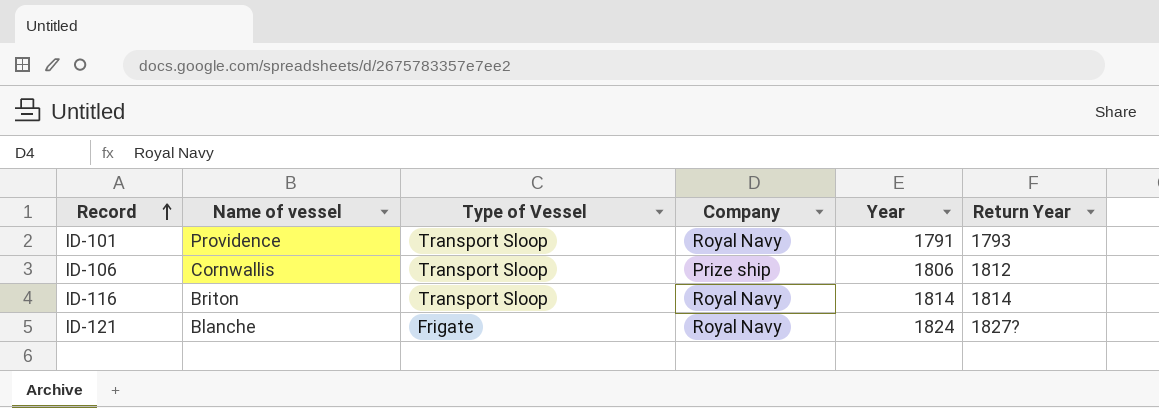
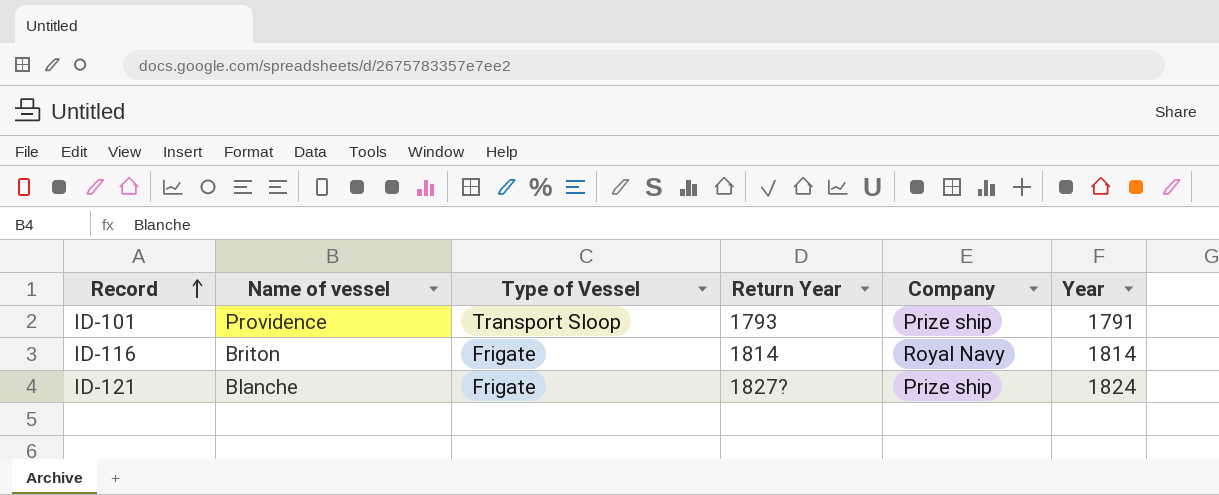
column Return Year | position: 6 -> 4
row ID-106: Cornwallis | Transport Sloop | Prize ship | 1806 | 1812 -> none
ID-101 | Company: Royal Navy -> Prize ship
ID-116 | Type of Vessel: Transport Sloop -> Frigate
ID-121 | Company: Royal Navy -> Prize ship

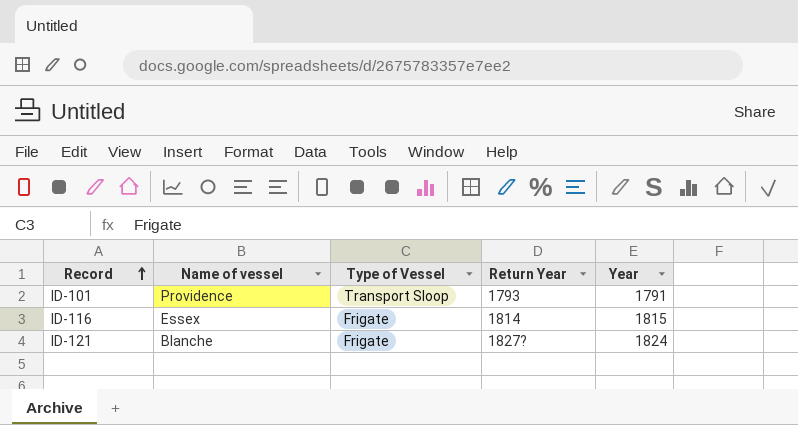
column Company | position: 5 -> none
ID-116 | Name of vessel: Briton -> Essex
ID-116 | Year: 1814 -> 1815

